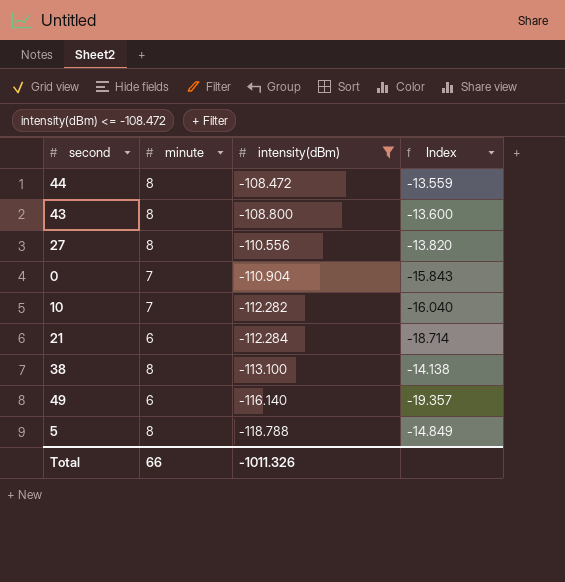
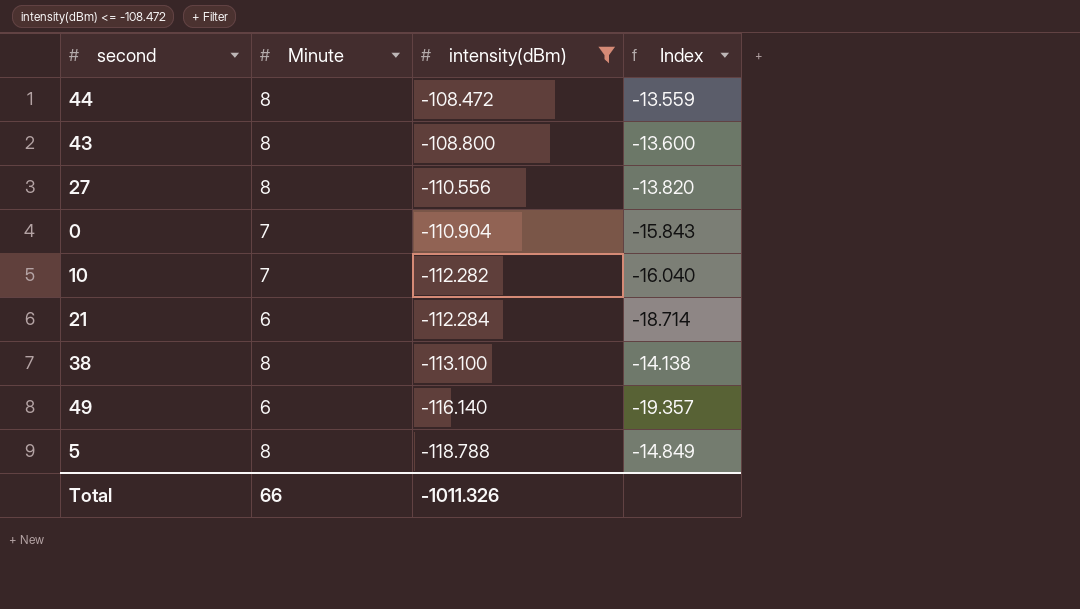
column name: minute -> Minute

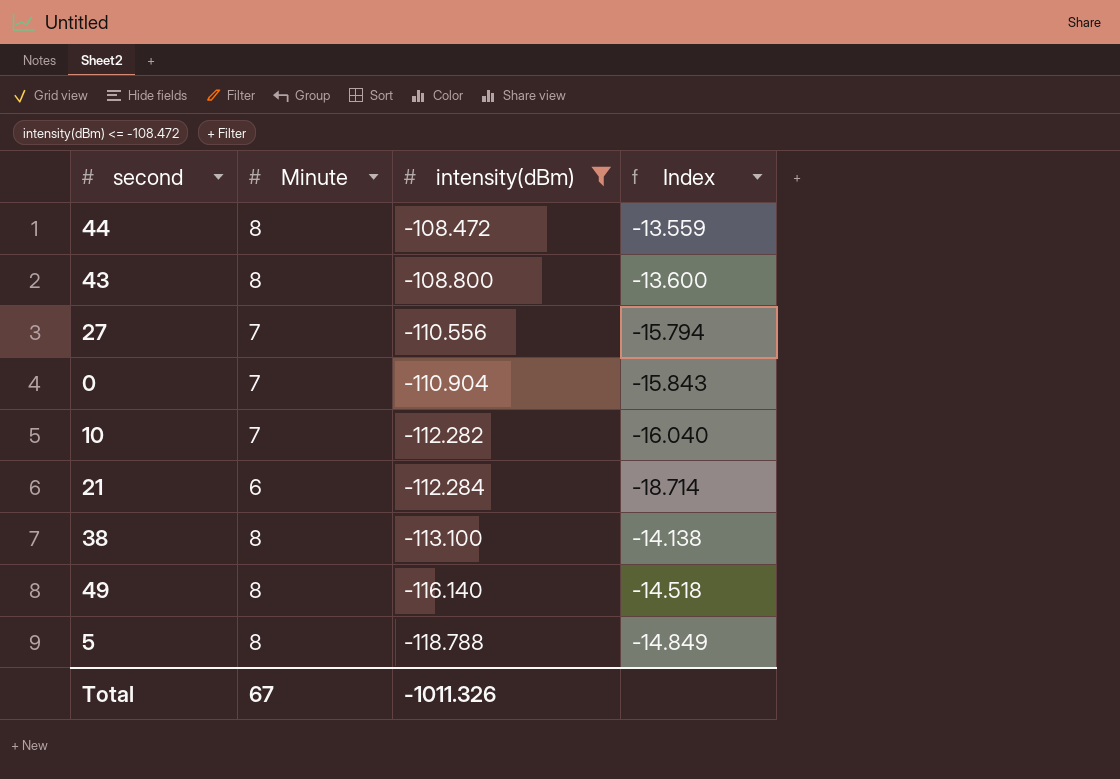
27 | Minute: 8 -> 7
27 | Index: -13.820 -> -15.794
49 | Minute: 6 -> 8
49 | Index: -19.357 -> -14.518
Total | Minute: 66 -> 67

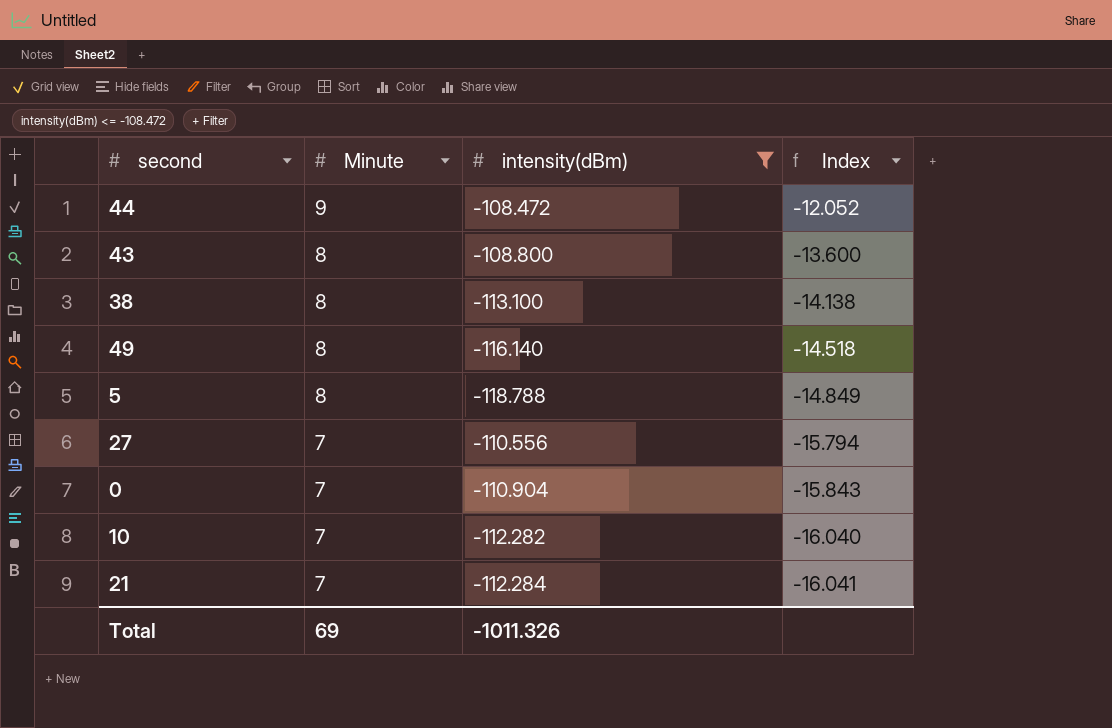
row order: intensity(dBm) descending -> Minute descending
44 | Minute: 8 -> 9
44 | Index: -13.559 -> -12.052
21 | Minute: 6 -> 7
21 | Index: -18.714 -> -16.041
Total | Minute: 67 -> 69

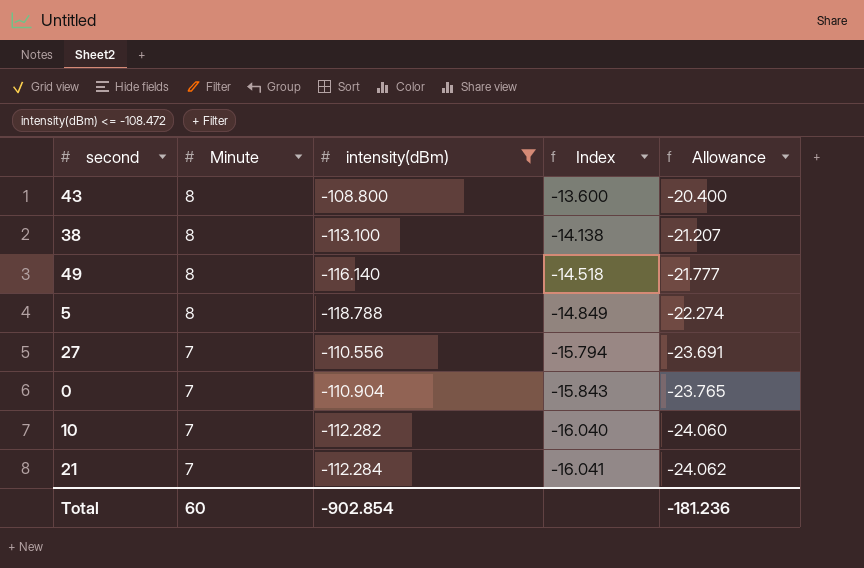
column Allowance | formula: none -> [Index] * 1.5
row 44: 9 | -108.472 | -12.052 -> none
Total | Minute: 69 -> 60
Total | intensity(dBm): -1011.326 -> -902.854

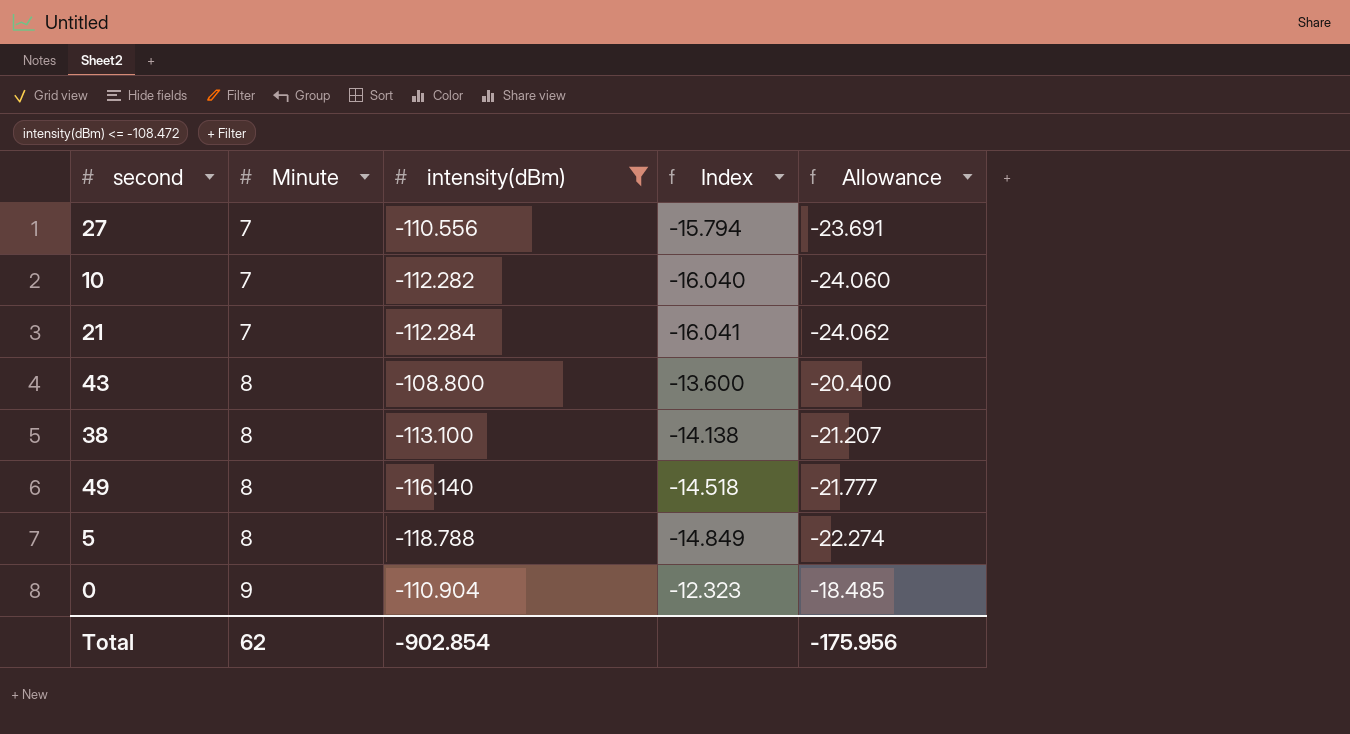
row order: Minute descending -> Minute ascending
0 | Minute: 7 -> 9
0 | Index: -15.843 -> -12.323
0 | Allowance: -23.765 -> -18.485
Total | Minute: 60 -> 62
Total | Allowance: -181.236 -> -175.956

